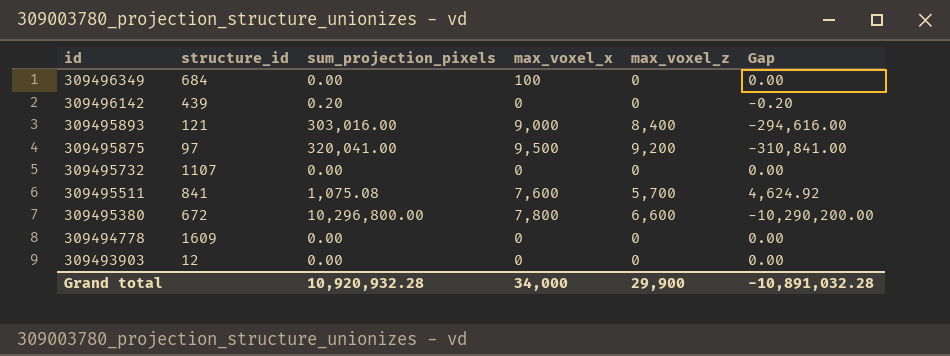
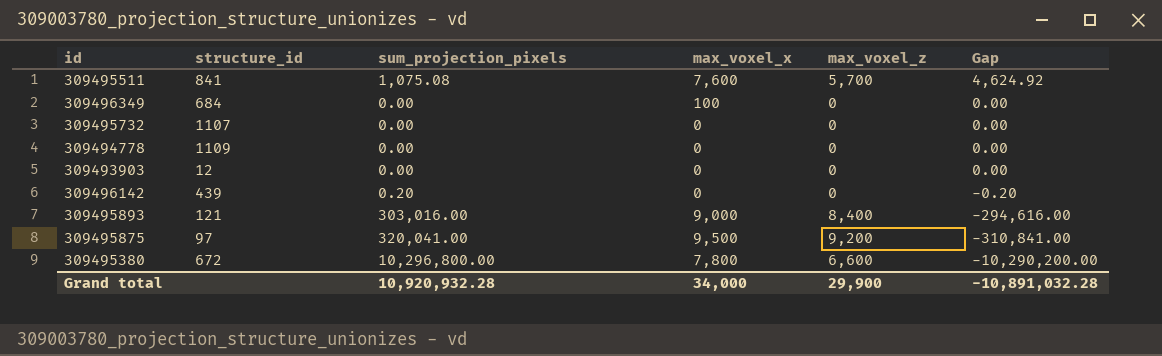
row order: id descending -> Gap descending
309494778 | structure_id: 1609 -> 1109

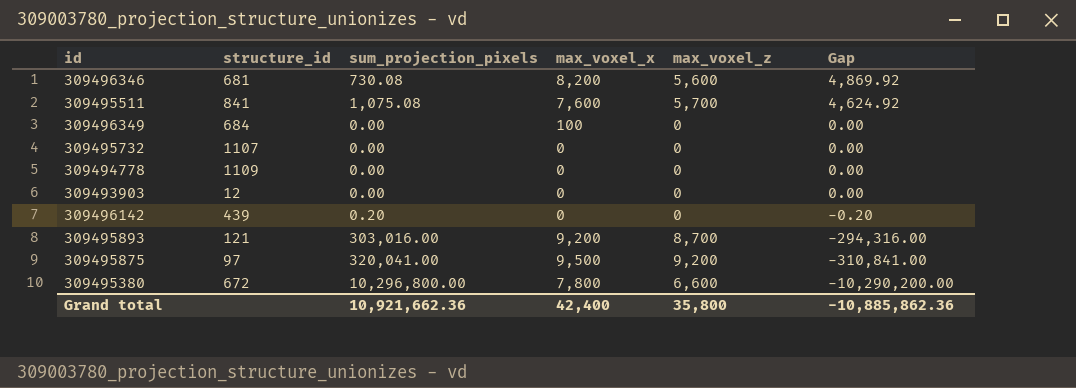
row 309496346: none -> 681 | 730.08 | 8,200 | 5,600 | 4,869.92
309495893 | max_voxel_x: 9,000 -> 9,200
309495893 | max_voxel_z: 8,400 -> 8,700
309495893 | Gap: -294,616.00 -> -294,316.00
Grand total | sum_projection_pixels: 10,920,932.28 -> 10,921,662.36
Grand total | max_voxel_x: 34,000 -> 42,400
Grand total | max_voxel_z: 29,900 -> 35,800
Grand total | Gap: -10,891,032.28 -> -10,885,862.36

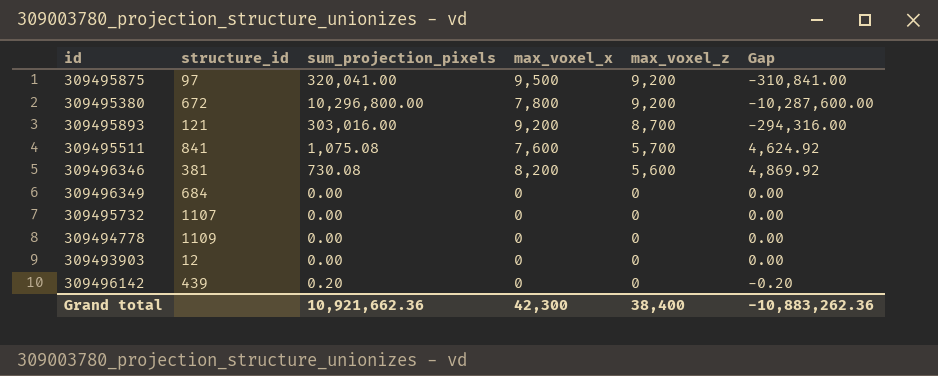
row order: Gap descending -> max_voxel_z descending
309495380 | max_voxel_z: 6,600 -> 9,200
309495380 | Gap: -10,290,200.00 -> -10,287,600.00
309496346 | structure_id: 681 -> 381
309496349 | max_voxel_x: 100 -> 0
Grand total | max_voxel_x: 42,400 -> 42,300
Grand total | max_voxel_z: 35,800 -> 38,400
Grand total | Gap: -10,885,862.36 -> -10,883,262.36

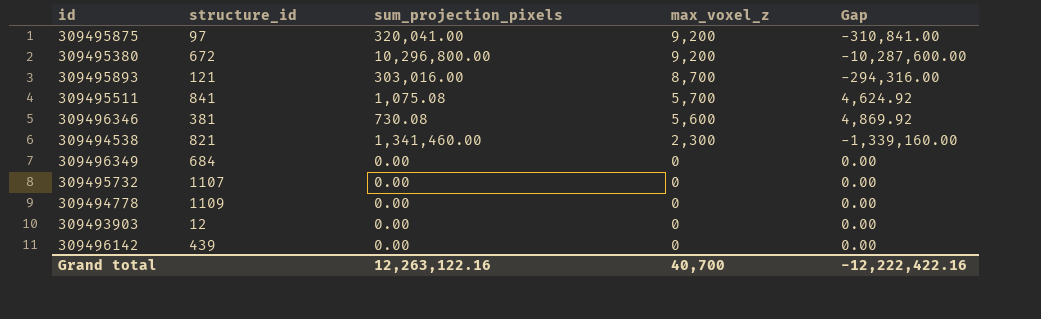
column max_voxel_x | position: 4 -> none
row 309494538: none -> 821 | 1,341,460.00 | 2,300 | -1,339,160.00
309496142 | sum_projection_pixels: 0.20 -> 0.00
309496142 | Gap: -0.20 -> 0.00
Grand total | sum_projection_pixels: 10,921,662.36 -> 12,263,122.16
Grand total | max_voxel_z: 38,400 -> 40,700
Grand total | Gap: -10,883,262.36 -> -12,222,422.16

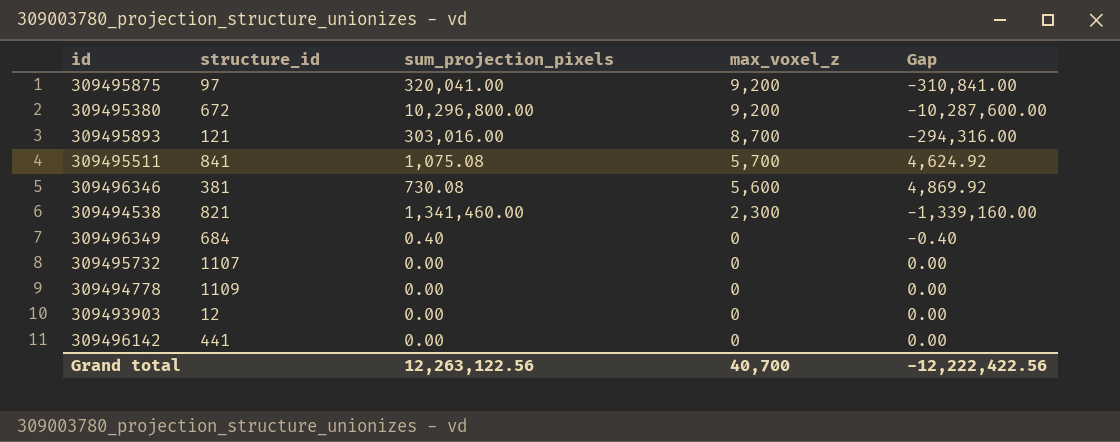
309496349 | sum_projection_pixels: 0.00 -> 0.40
309496349 | Gap: 0.00 -> -0.40
309496142 | structure_id: 439 -> 441
Grand total | sum_projection_pixels: 12,263,122.16 -> 12,263,122.56
Grand total | Gap: -12,222,422.16 -> -12,222,422.56

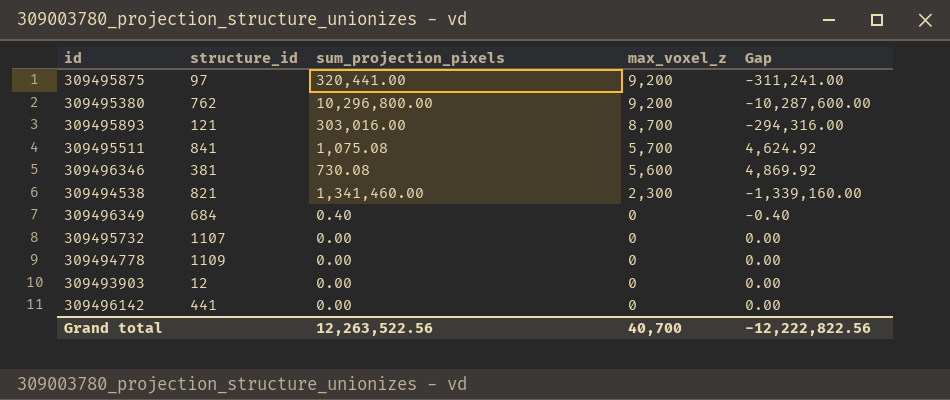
309495875 | sum_projection_pixels: 320,041.00 -> 320,441.00
309495875 | Gap: -310,841.00 -> -311,241.00
309495380 | structure_id: 672 -> 762
Grand total | sum_projection_pixels: 12,263,122.56 -> 12,263,522.56
Grand total | Gap: -12,222,422.56 -> -12,222,822.56

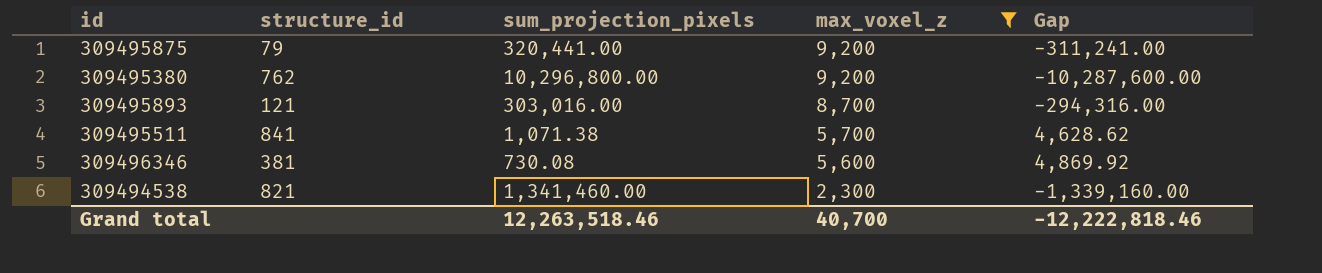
filter: none -> max_voxel_z != 0
309495875 | structure_id: 97 -> 79
309495511 | sum_projection_pixels: 1,075.08 -> 1,071.38
309495511 | Gap: 4,624.92 -> 4,628.62
Grand total | sum_projection_pixels: 12,263,522.56 -> 12,263,518.46
Grand total | Gap: -12,222,822.56 -> -12,222,818.46

